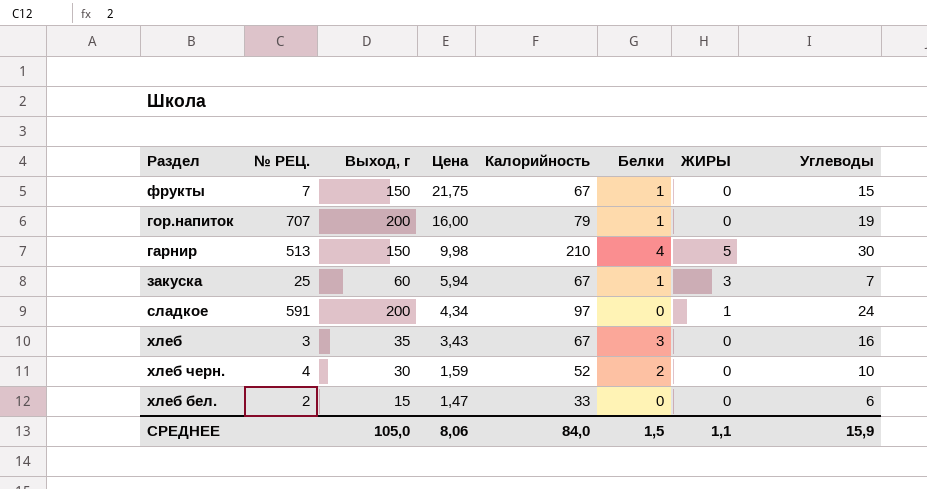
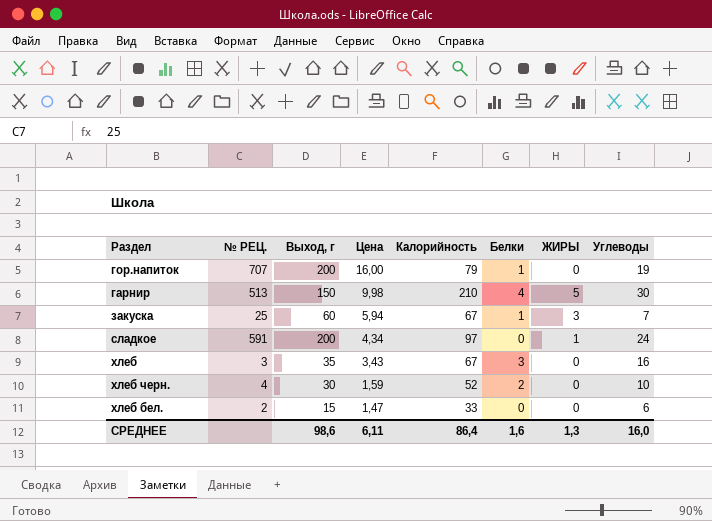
row фрукты: 7 | 150 | 21,75 | 67 | 1 | 0 | 15 -> none
СРЕДНЕЕ | Выход, г: 105,0 -> 98,6
СРЕДНЕЕ | Цена: 8,06 -> 6,11
СРЕДНЕЕ | Калорийность: 84,0 -> 86,4
СРЕДНЕЕ | Белки: 1,5 -> 1,6
СРЕДНЕЕ | ЖИРЫ: 1,1 -> 1,3
СРЕДНЕЕ | Углеводы: 15,9 -> 16,0

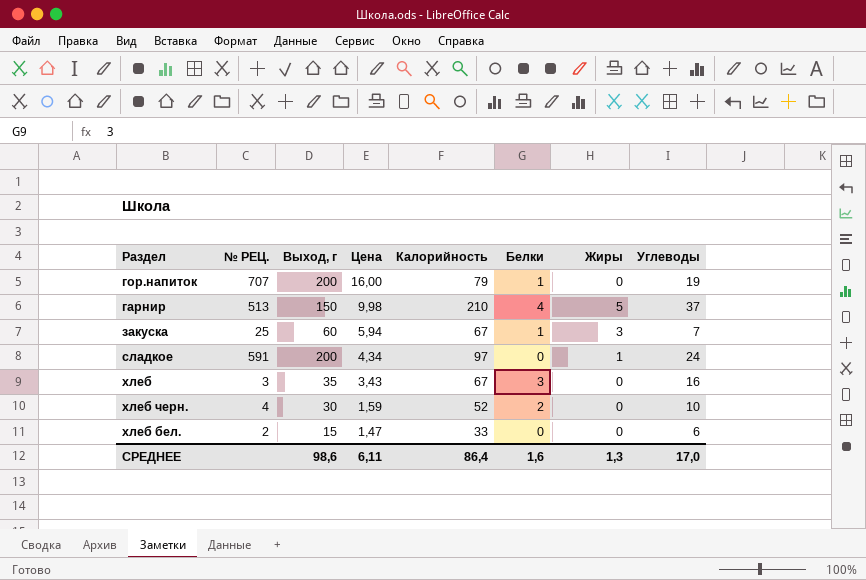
column name: ЖИРЫ -> Жиры
гарнир | Углеводы: 30 -> 37
СРЕДНЕЕ | Углеводы: 16,0 -> 17,0

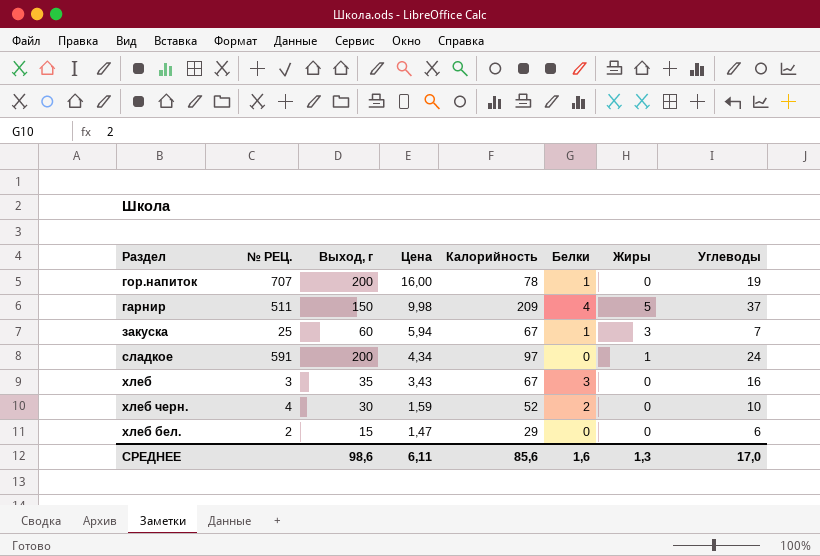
гор.напиток | Калорийность: 79 -> 78
гарнир | № РЕЦ.: 513 -> 511
гарнир | Калорийность: 210 -> 209
хлеб бел. | Калорийность: 33 -> 29
СРЕДНЕЕ | Калорийность: 86,4 -> 85,6

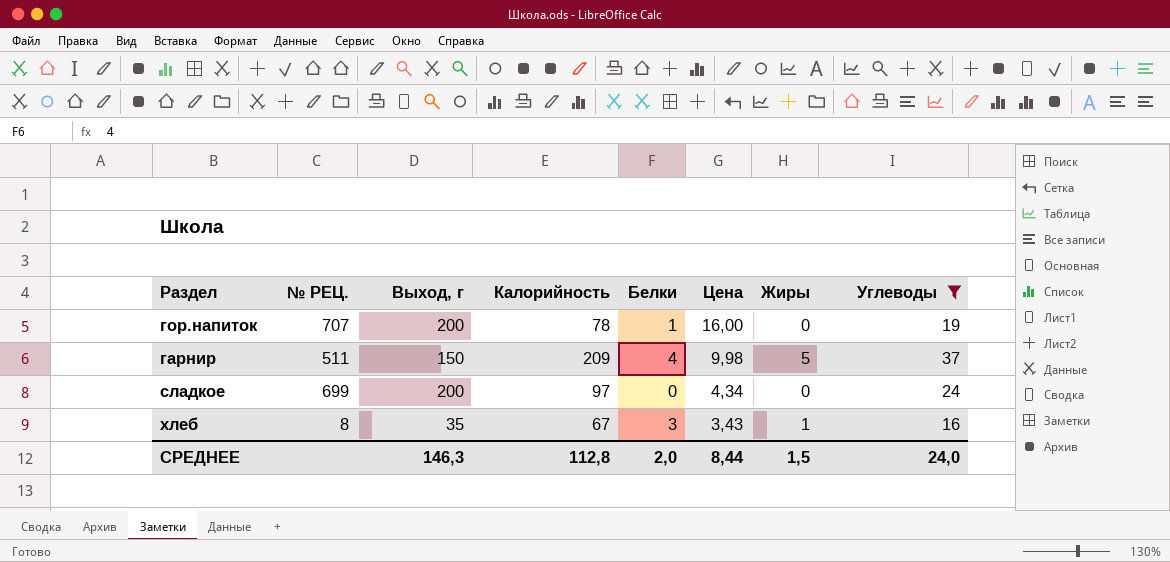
filter: none -> Углеводы >= 16
column Цена | position: 4 -> 6
сладкое | № РЕЦ.: 591 -> 699
сладкое | Жиры: 1 -> 0
хлеб | № РЕЦ.: 3 -> 8
хлеб | Жиры: 0 -> 1
СРЕДНЕЕ | Выход, г: 98,6 -> 146,3
СРЕДНЕЕ | Калорийность: 85,6 -> 112,8
СРЕДНЕЕ | Белки: 1,6 -> 2,0
СРЕДНЕЕ | Цена: 6,11 -> 8,44
СРЕДНЕЕ | Жиры: 1,3 -> 1,5
СРЕДНЕЕ | Углеводы: 17,0 -> 24,0

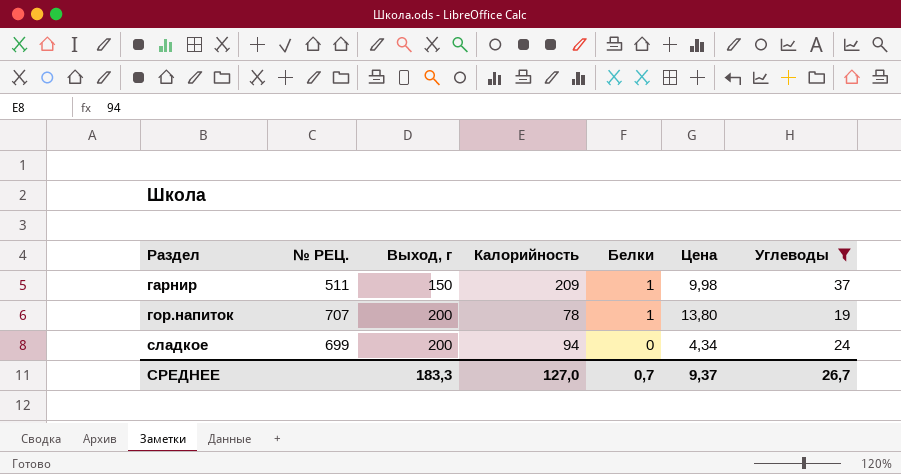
row order: Цена descending -> Раздел ascending
column Жиры | position: 7 -> none
row хлеб: 8 | 35 | 67 | 3 | 3,43 | 1 | 16 -> none
гарнир | Белки: 4 -> 1
гор.напиток | Цена: 16,00 -> 13,80
сладкое | Калорийность: 97 -> 94
СРЕДНЕЕ | Выход, г: 146,3 -> 183,3
СРЕДНЕЕ | Калорийность: 112,8 -> 127,0
СРЕДНЕЕ | Белки: 2,0 -> 0,7
СРЕДНЕЕ | Цена: 8,44 -> 9,37
СРЕДНЕЕ | Углеводы: 24,0 -> 26,7

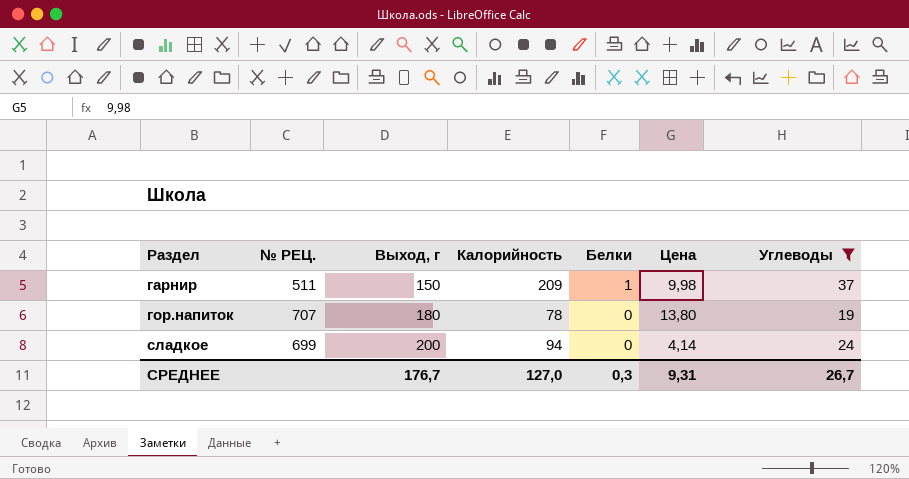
гор.напиток | Выход, г: 200 -> 180
гор.напиток | Белки: 1 -> 0
сладкое | Цена: 4,34 -> 4,14
СРЕДНЕЕ | Выход, г: 183,3 -> 176,7
СРЕДНЕЕ | Белки: 0,7 -> 0,3
СРЕДНЕЕ | Цена: 9,37 -> 9,31

